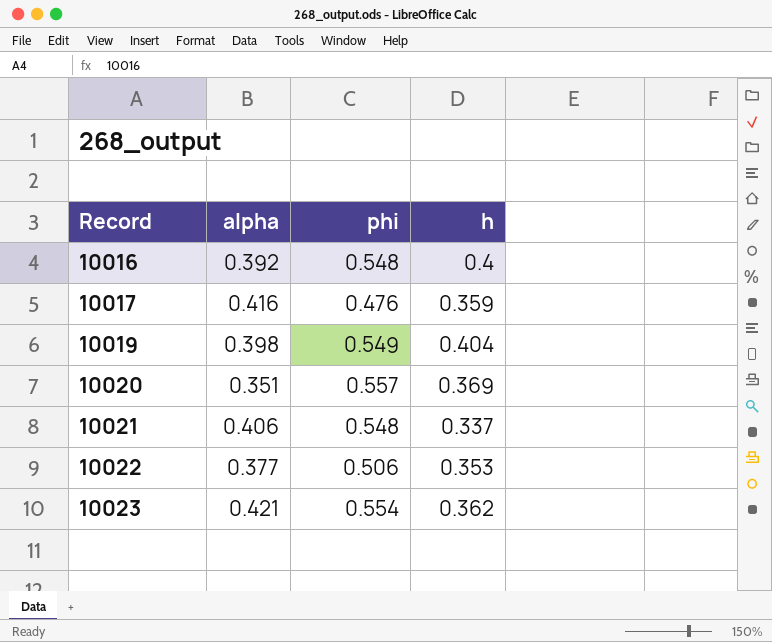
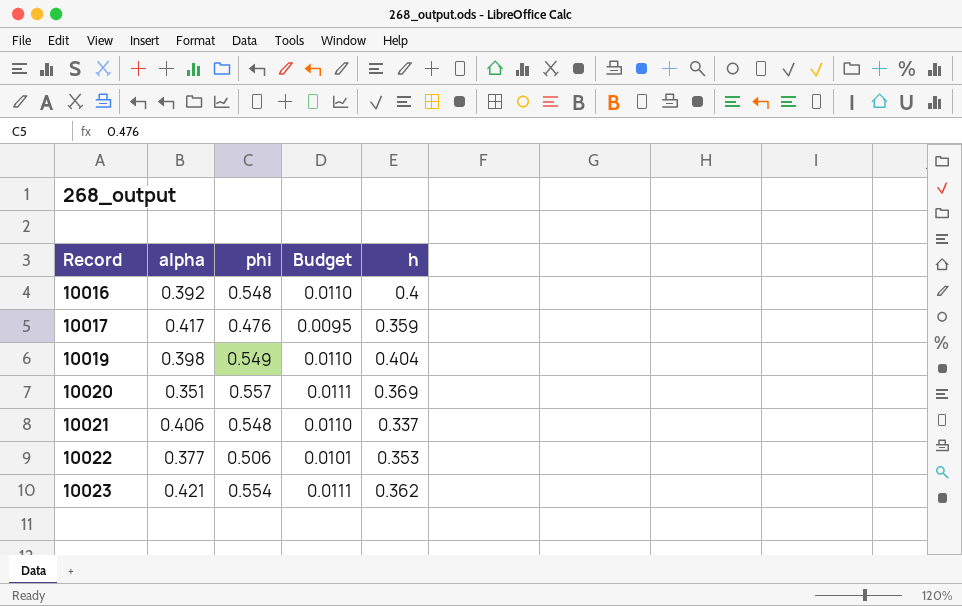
column Budget | formula: none -> [phi] * 0.02
10017 | alpha: 0.416 -> 0.417

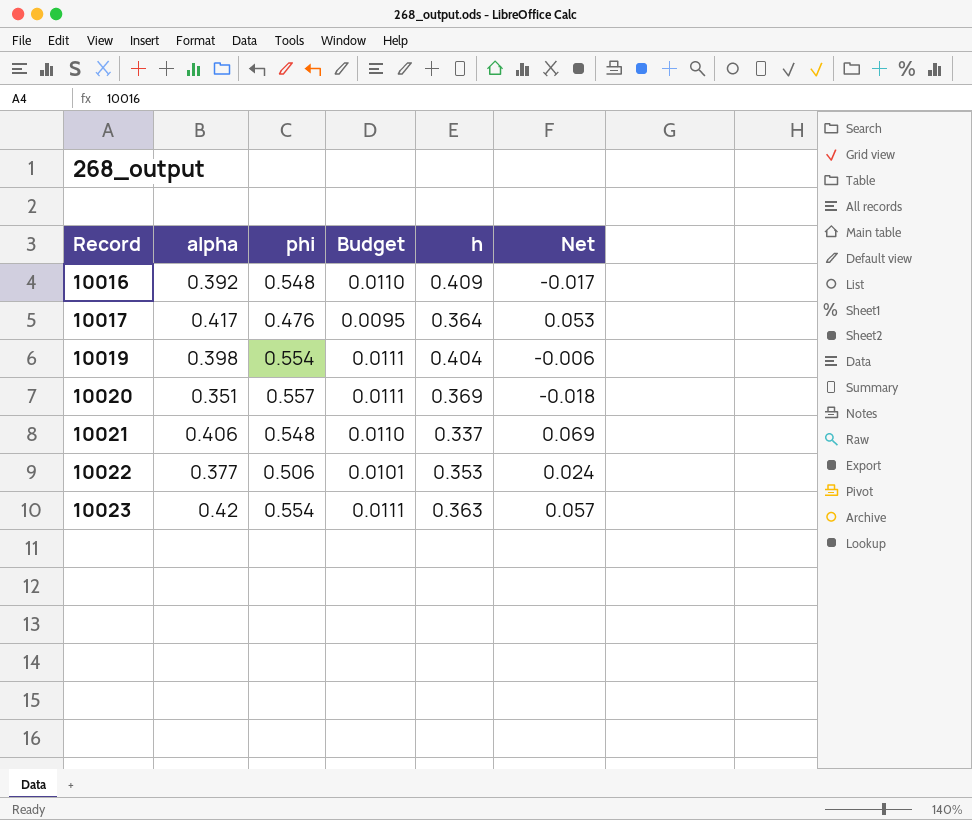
column Net | formula: none -> [alpha] - [h]
10016 | h: 0.4 -> 0.409
10017 | h: 0.359 -> 0.364
10019 | phi: 0.549 -> 0.554
10019 | Budget: 0.0110 -> 0.0111
10023 | alpha: 0.421 -> 0.42
10023 | h: 0.362 -> 0.363

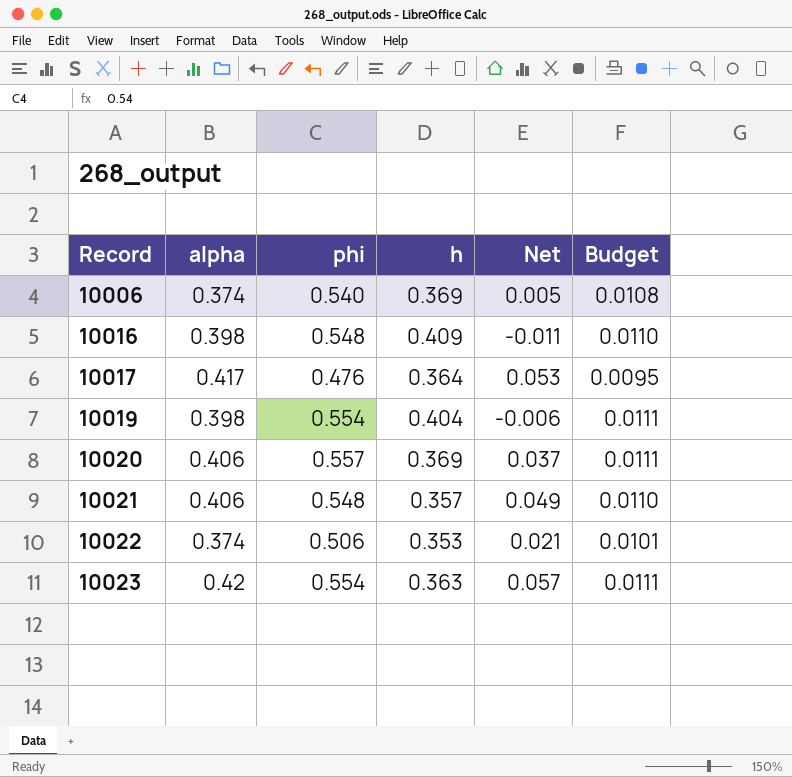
column Budget | position: 4 -> 6
row 10006: none -> 0.374 | 0.540 | 0.369 | 0.005 | 0.0108
10016 | alpha: 0.392 -> 0.398
10016 | Net: -0.017 -> -0.011
10020 | alpha: 0.351 -> 0.406
10020 | Net: -0.018 -> 0.037
10021 | h: 0.337 -> 0.357
10021 | Net: 0.069 -> 0.049
10022 | alpha: 0.377 -> 0.374
10022 | Net: 0.024 -> 0.021

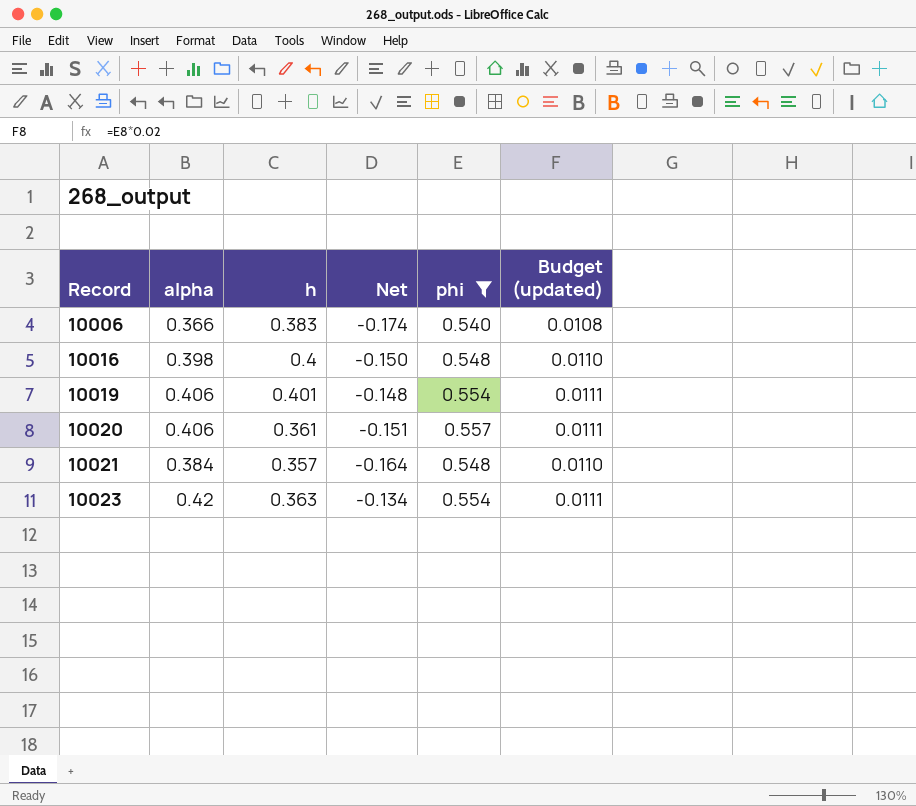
filter: none -> phi >= 0.540
column Net | formula: [alpha] - [h] -> [alpha] - [phi]
column phi | position: 3 -> 5
column name: Budget -> Budget (updated)
10006 | alpha: 0.374 -> 0.366
10006 | h: 0.369 -> 0.383
10016 | h: 0.409 -> 0.4
10019 | alpha: 0.398 -> 0.406
10019 | h: 0.404 -> 0.401
10020 | h: 0.369 -> 0.361
10021 | alpha: 0.406 -> 0.384

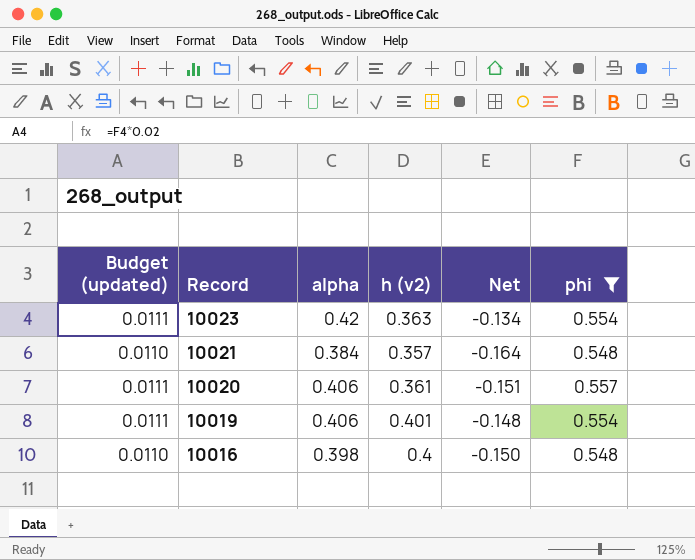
row order: Record ascending -> Record descending
column Budget (updated) | position: 6 -> 1
column name: h -> h (v2)
row 10006: 0.366 | 0.383 | -0.174 | 0.540 | 0.0108 -> none

